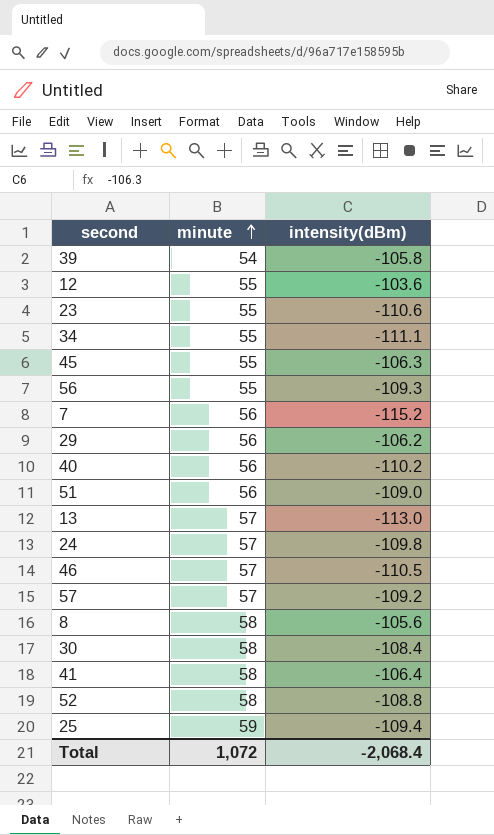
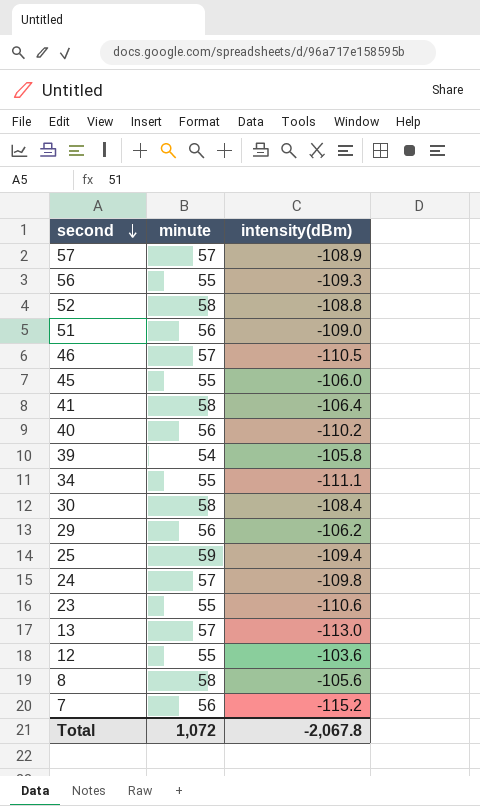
row order: minute ascending -> second descending
57 | intensity(dBm): -109.2 -> -108.9
45 | intensity(dBm): -106.3 -> -106.0
Total | intensity(dBm): -2,068.4 -> -2,067.8

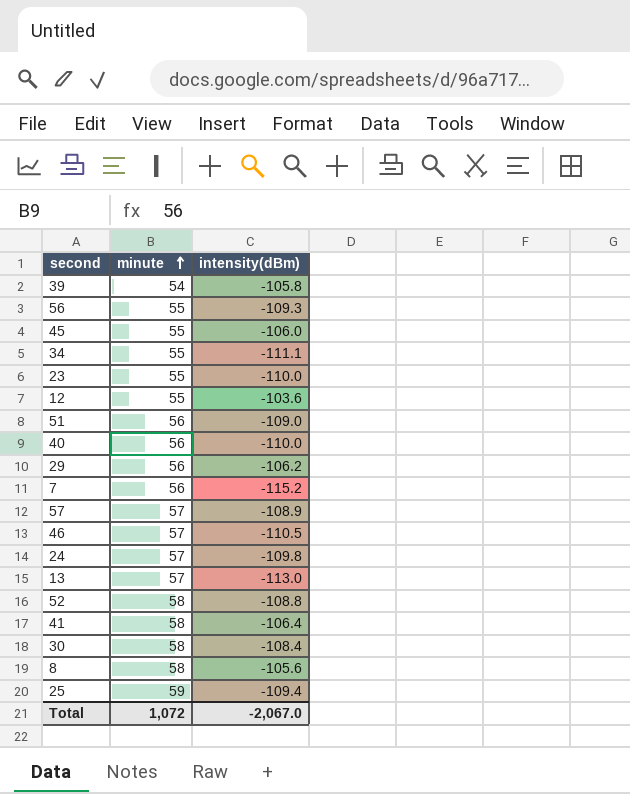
row order: second descending -> minute ascending
23 | intensity(dBm): -110.6 -> -110.0
40 | intensity(dBm): -110.2 -> -110.0
Total | intensity(dBm): -2,067.8 -> -2,067.0

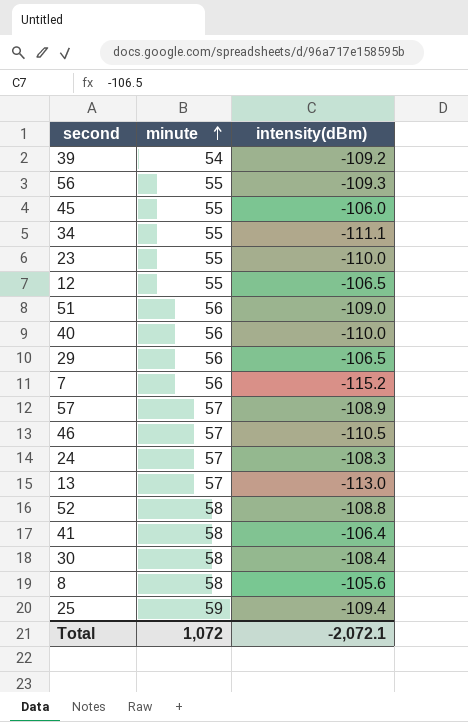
39 | intensity(dBm): -105.8 -> -109.2
12 | intensity(dBm): -103.6 -> -106.5
29 | intensity(dBm): -106.2 -> -106.5
24 | intensity(dBm): -109.8 -> -108.3
Total | intensity(dBm): -2,067.0 -> -2,072.1

